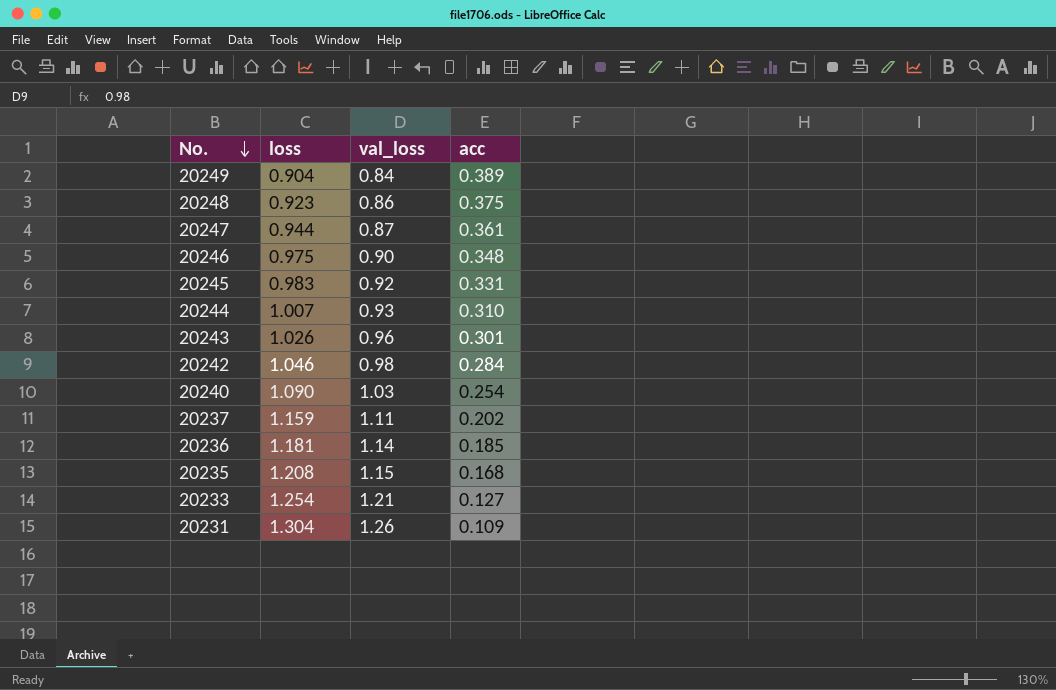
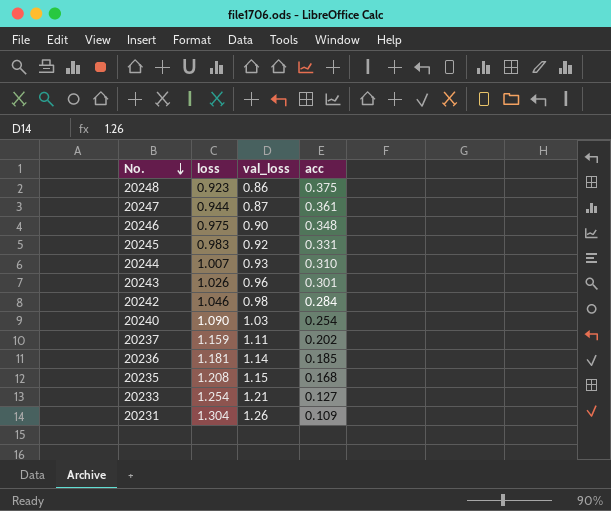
row 20249: 0.904 | 0.84 | 0.389 -> none

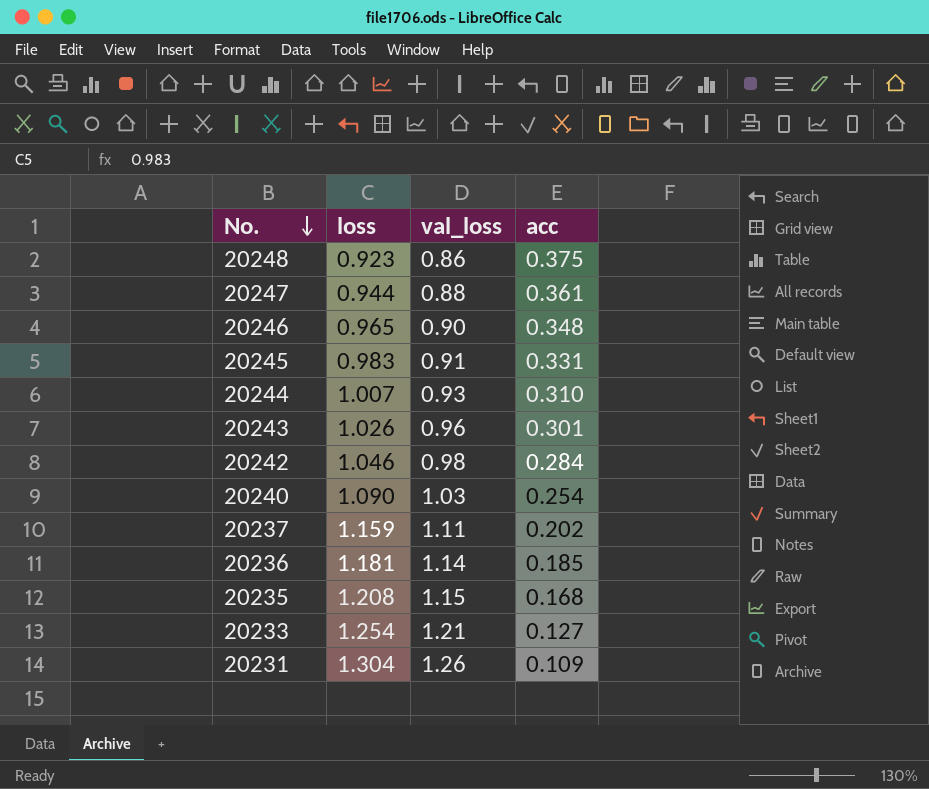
20247 | val_loss: 0.87 -> 0.88
20246 | loss: 0.975 -> 0.965
20245 | val_loss: 0.92 -> 0.91

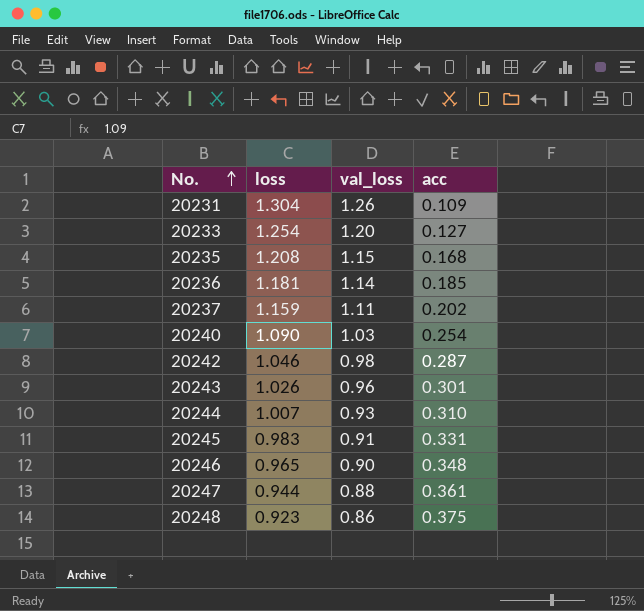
row order: No. descending -> No. ascending
20233 | val_loss: 1.21 -> 1.20
20242 | acc: 0.284 -> 0.287

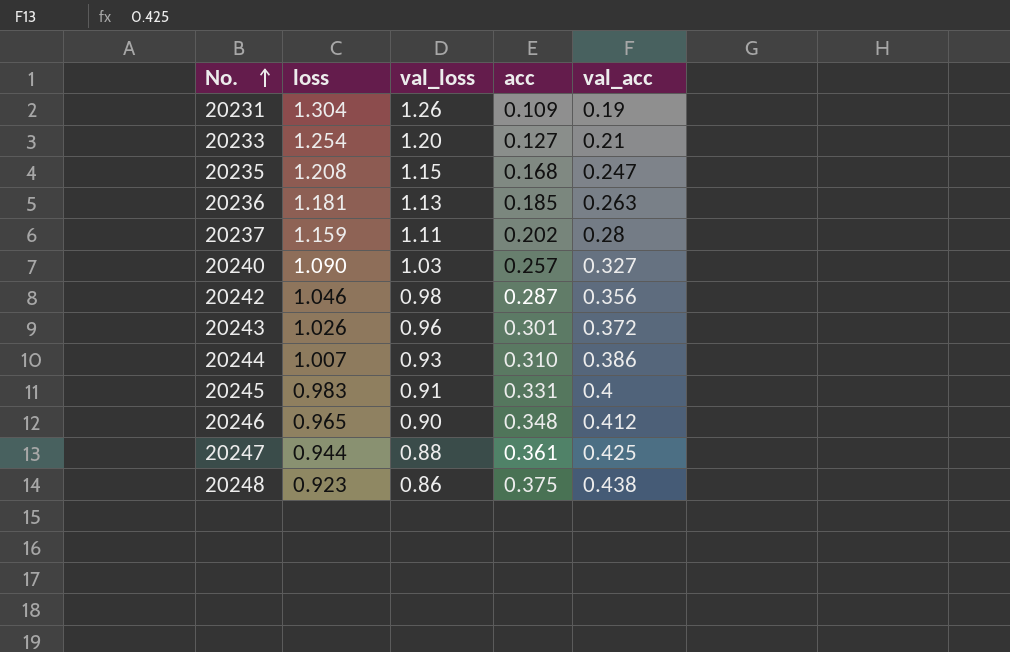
column val_acc | position: none -> 5
20236 | val_loss: 1.14 -> 1.13
20240 | acc: 0.254 -> 0.257

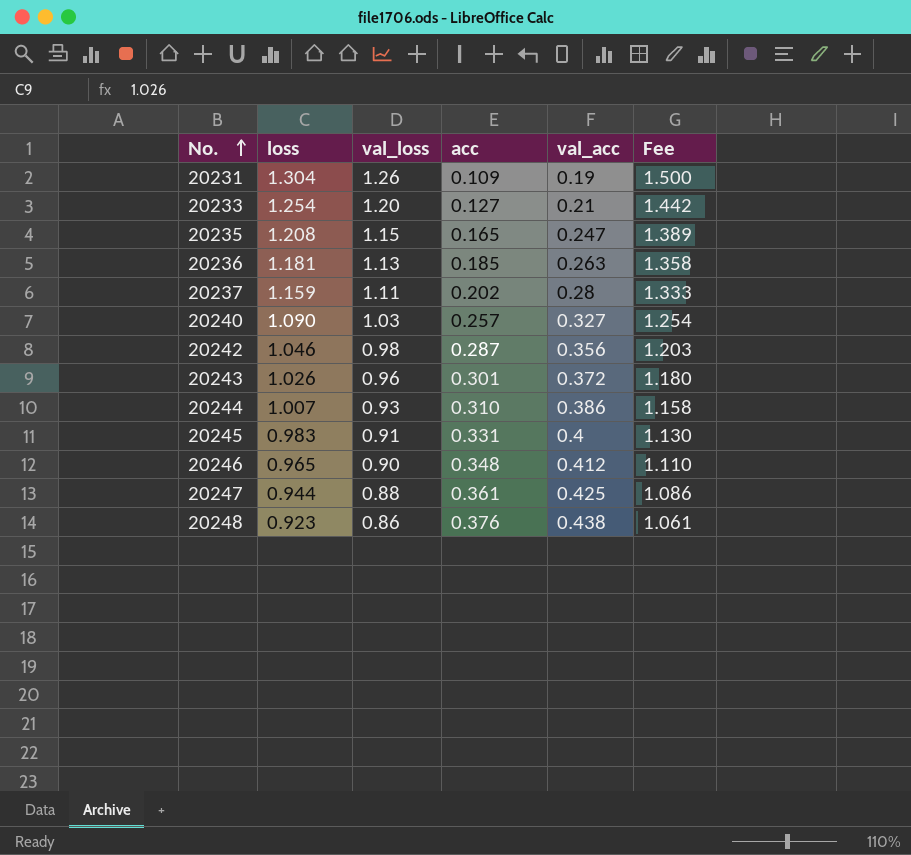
column Fee | formula: none -> [loss] * 1.15
20235 | acc: 0.168 -> 0.165
20248 | acc: 0.375 -> 0.376

